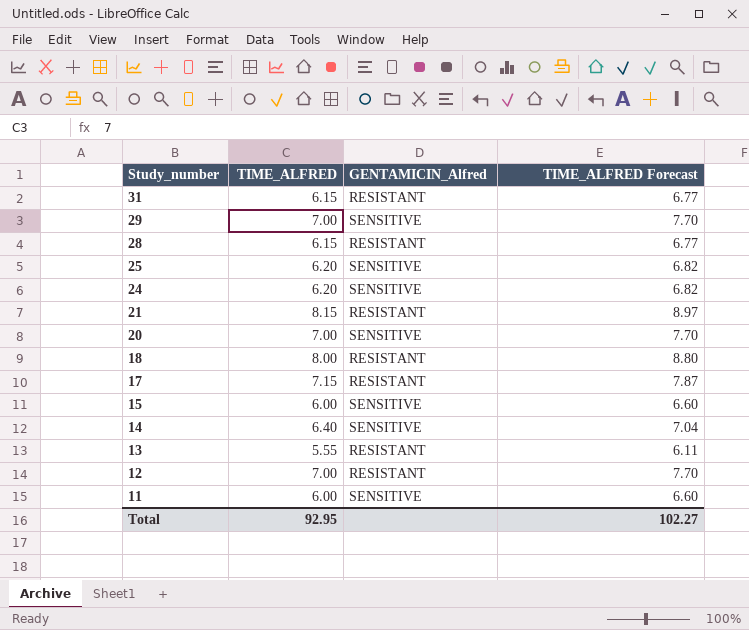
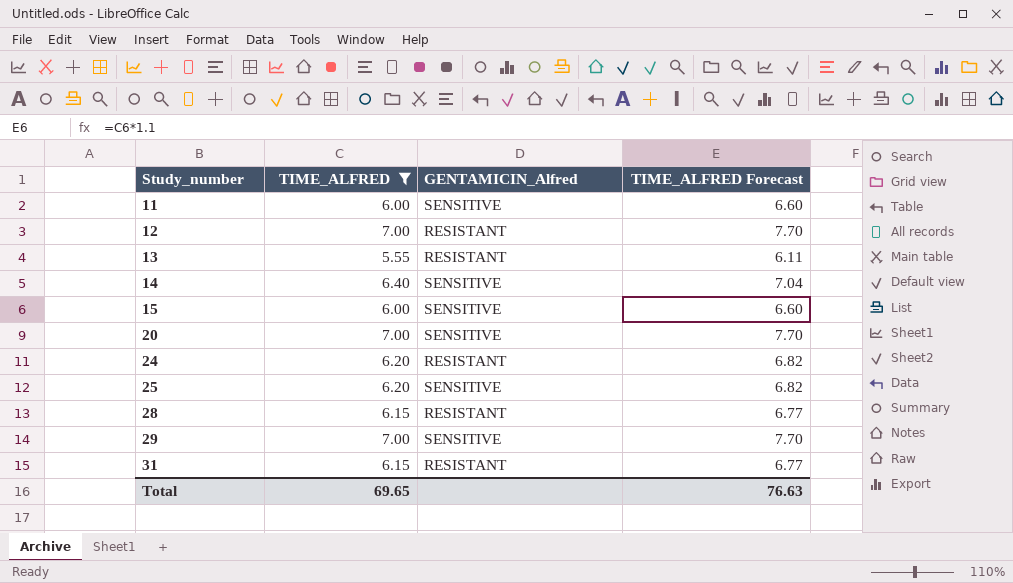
filter: none -> TIME_ALFRED <= 7.00
row order: Study_number descending -> Study_number ascending
24 | GENTAMICIN_Alfred: SENSITIVE -> RESISTANT
Total | TIME_ALFRED: 92.95 -> 69.65
Total | TIME_ALFRED Forecast: 102.27 -> 76.63

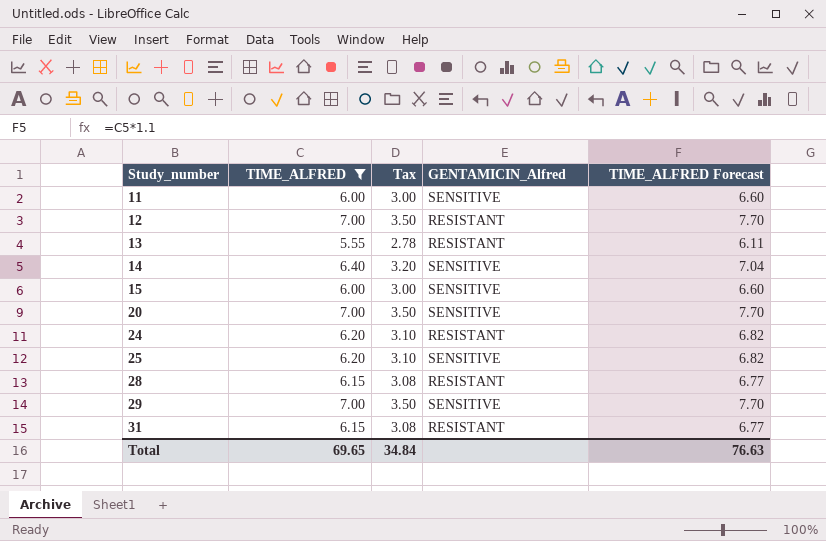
column Tax | formula: none -> [TIME_ALFRED] * 0.5

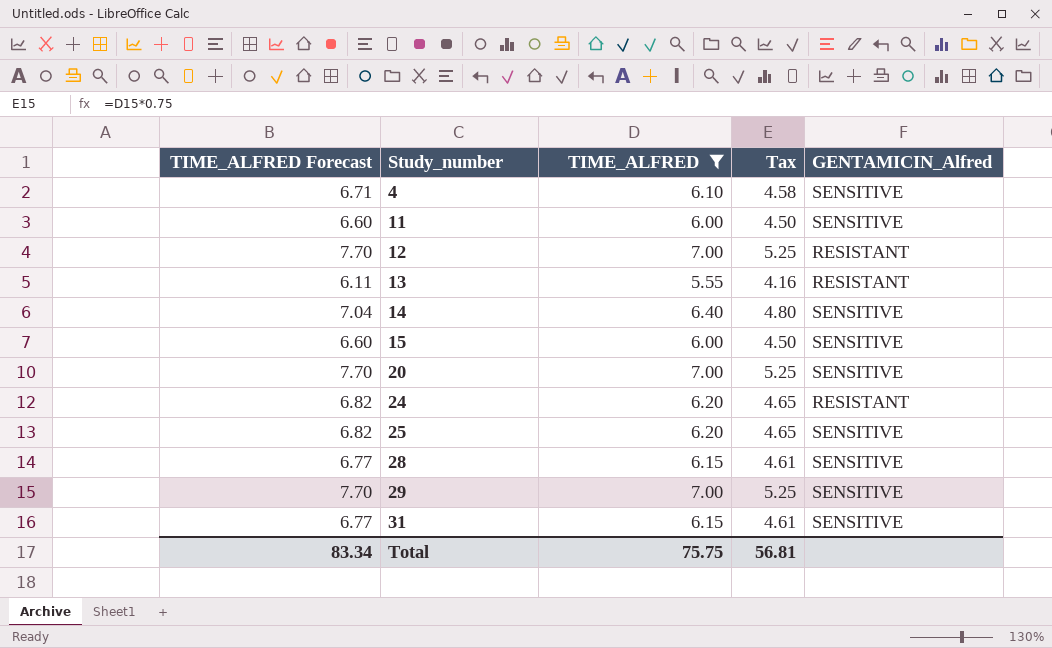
column TIME_ALFRED Forecast | position: 5 -> 1
column Tax | formula: [TIME_ALFRED] * 0.5 -> [TIME_ALFRED] * 0.75
row 4: none -> 6.71 | 6.10 | 4.58 | SENSITIVE
28 | GENTAMICIN_Alfred: RESISTANT -> SENSITIVE
31 | GENTAMICIN_Alfred: RESISTANT -> SENSITIVE
Total | TIME_ALFRED Forecast: 76.63 -> 83.34
Total | TIME_ALFRED: 69.65 -> 75.75
Total | Tax: 34.84 -> 56.81

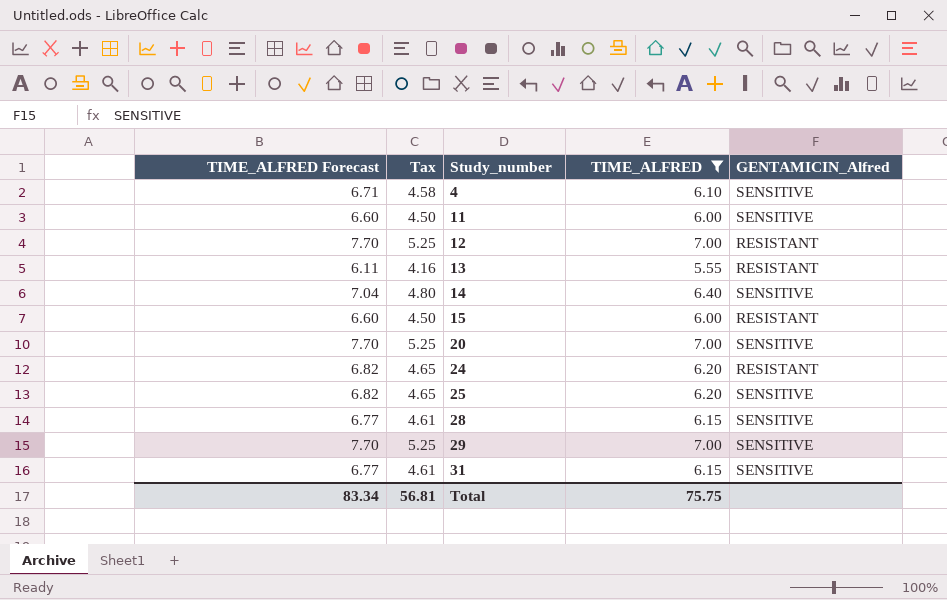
column Tax | position: 4 -> 2
15 | GENTAMICIN_Alfred: SENSITIVE -> RESISTANT

